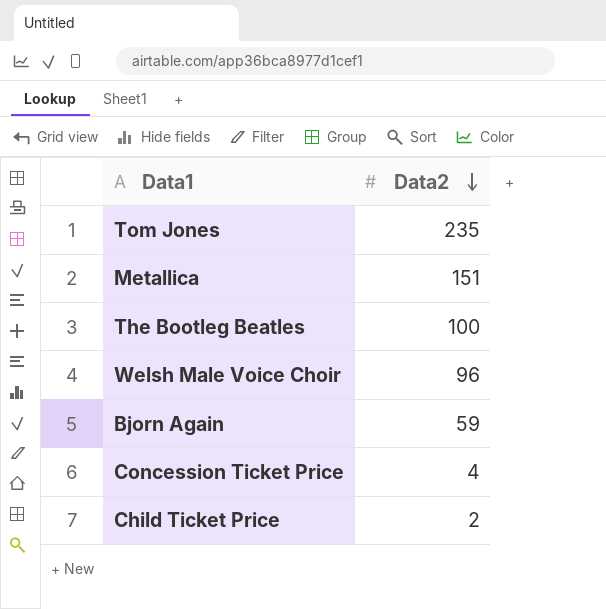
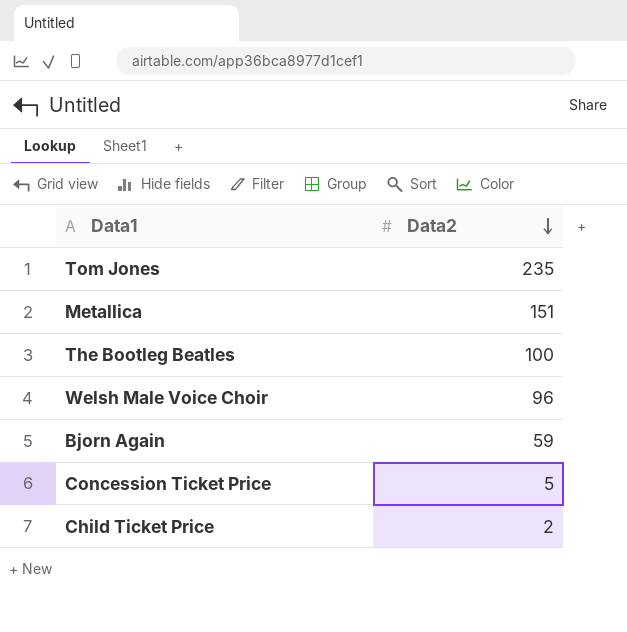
Concession Ticket Price | Data2: 4 -> 5

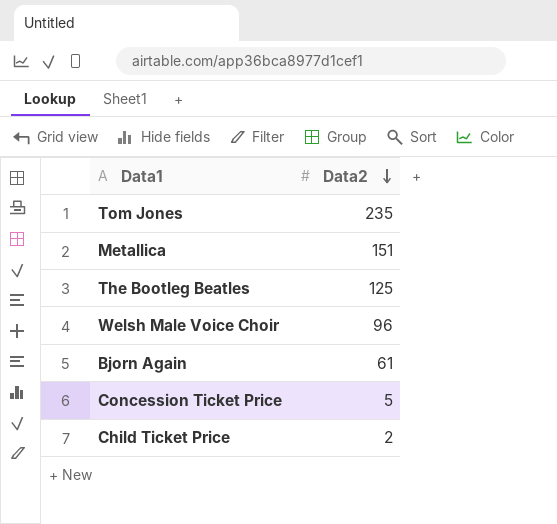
The Bootleg Beatles | Data2: 100 -> 125
Bjorn Again | Data2: 59 -> 61

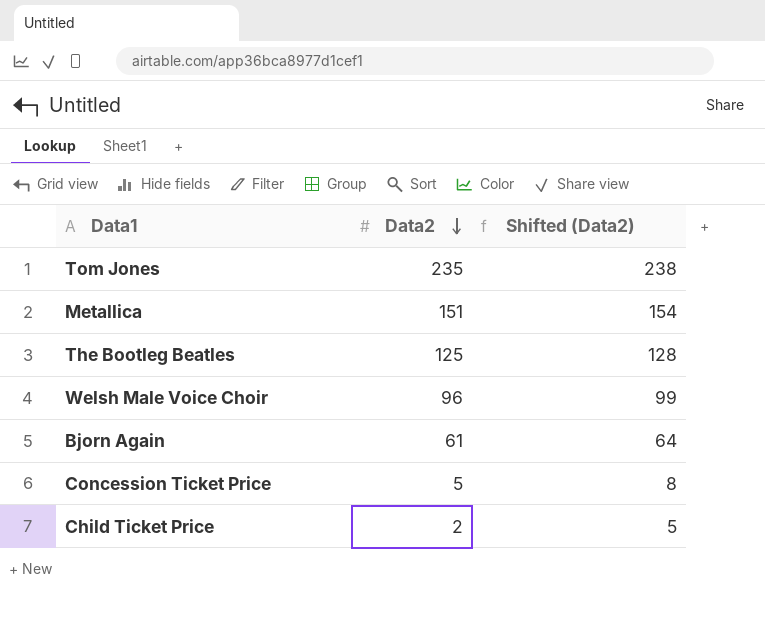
column Shifted (Data2) | formula: none -> [Data2] + 3

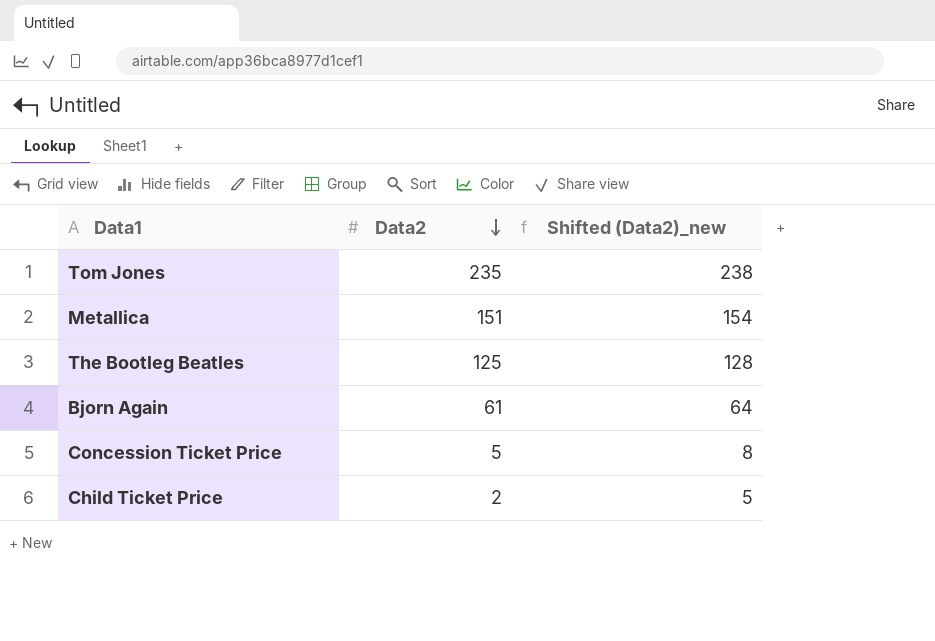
column name: Shifted (Data2) -> Shifted (Data2)_new
row Welsh Male Voice Choir: 96 | 99 -> none

